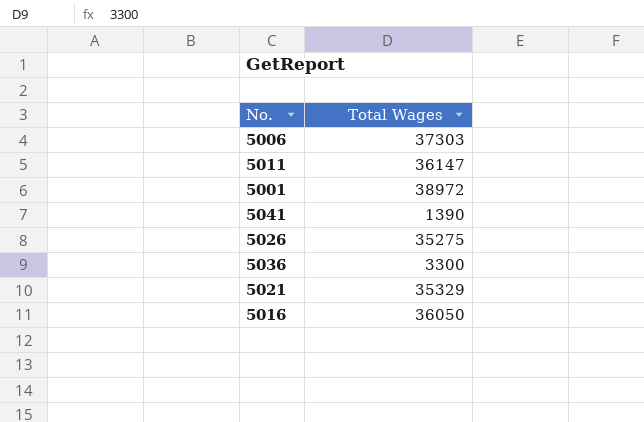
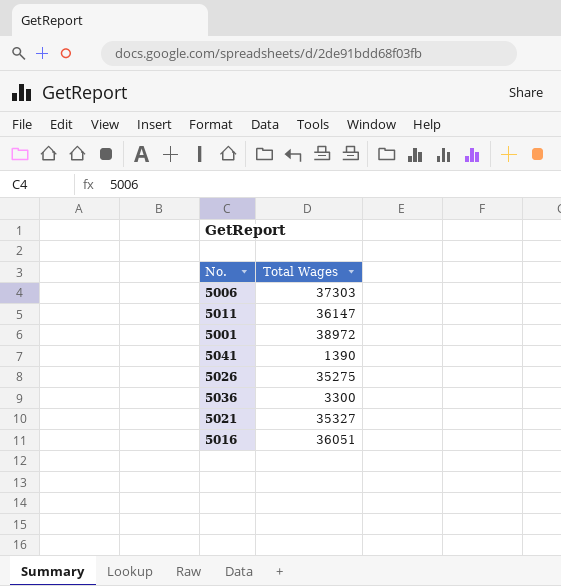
5021 | Total Wages: 35329 -> 35327
5016 | Total Wages: 36050 -> 36051

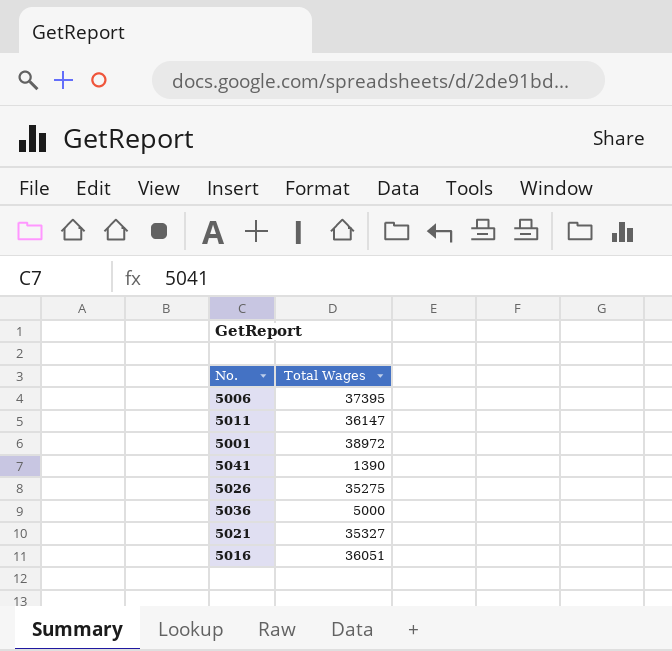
5006 | Total Wages: 37303 -> 37395
5036 | Total Wages: 3300 -> 5000

